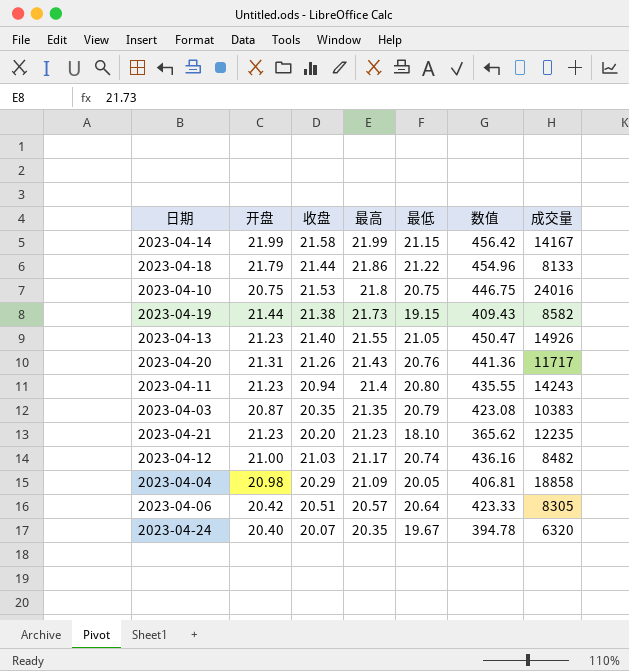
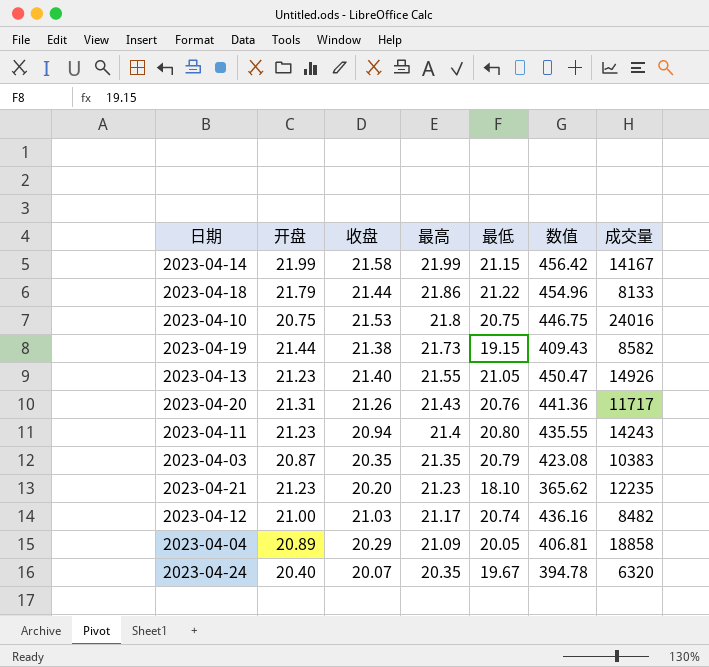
row 2023-04-06: 20.42 | 20.51 | 20.57 | 20.64 | 423.33 | 8305 -> none
2023-04-04 | 开盘: 20.98 -> 20.89

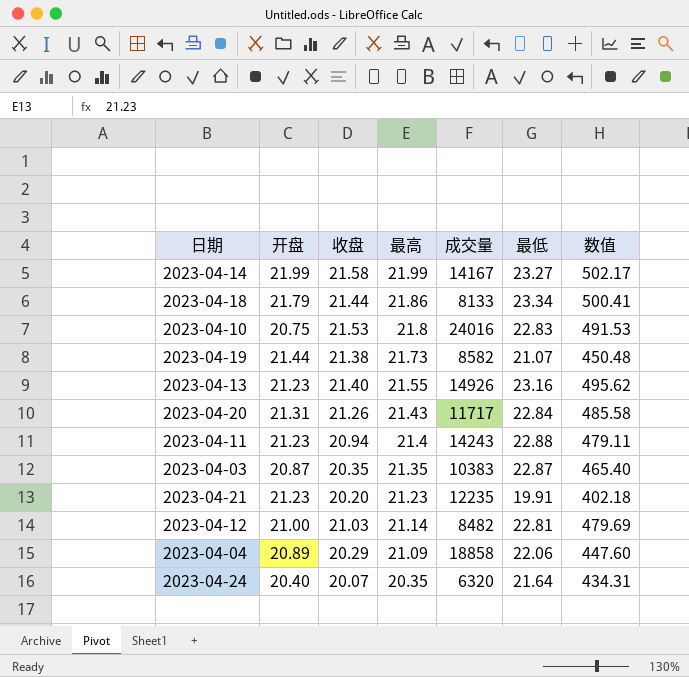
column 成交量 | position: 7 -> 5
2023-04-14 | 最低: 21.15 -> 23.27
2023-04-14 | 数值: 456.42 -> 502.17
2023-04-18 | 最低: 21.22 -> 23.34
2023-04-18 | 数值: 454.96 -> 500.41
2023-04-10 | 最低: 20.75 -> 22.83
2023-04-10 | 数值: 446.75 -> 491.53
2023-04-19 | 最低: 19.15 -> 21.07
2023-04-19 | 数值: 409.43 -> 450.48
2023-04-13 | 最低: 21.05 -> 23.16
2023-04-13 | 数值: 450.47 -> 495.62
2023-04-20 | 最低: 20.76 -> 22.84
2023-04-20 | 数值: 441.36 -> 485.58
2023-04-11 | 最低: 20.80 -> 22.88
2023-04-11 | 数值: 435.55 -> 479.11
2023-04-03 | 最低: 20.79 -> 22.87
2023-04-03 | 数值: 423.08 -> 465.40
2023-04-21 | 最低: 18.10 -> 19.91
2023-04-21 | 数值: 365.62 -> 402.18
2023-04-12 | 最高: 21.17 -> 21.14
2023-04-12 | 最低: 20.74 -> 22.81
2023-04-12 | 数值: 436.16 -> 479.69
2023-04-04 | 最低: 20.05 -> 22.06
2023-04-04 | 数值: 406.81 -> 447.60
2023-04-24 | 最低: 19.67 -> 21.64
2023-04-24 | 数值: 394.78 -> 434.31

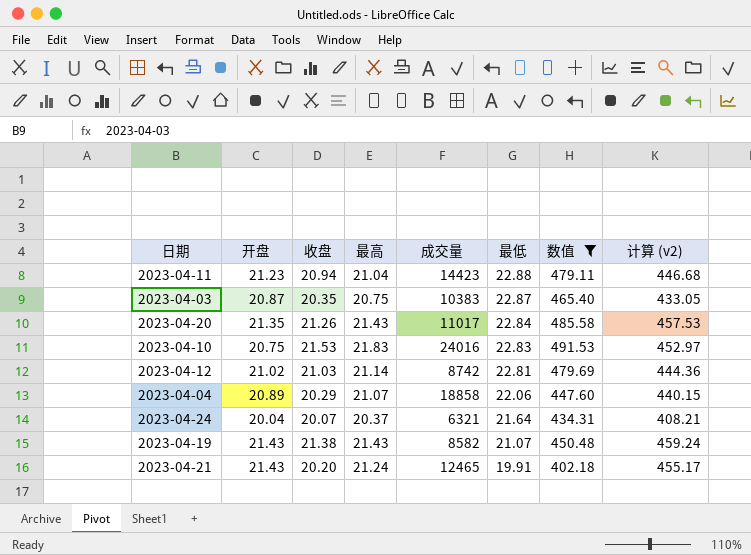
filter: none -> 数值 <= 491.53
row order: 最高 descending -> 最低 descending
column 计算 (v2) | formula: none -> [开盘] * [最高]
2023-04-11 | 最高: 21.4 -> 21.04
2023-04-11 | 成交量: 14243 -> 14423
2023-04-03 | 最高: 21.35 -> 20.75
2023-04-20 | 开盘: 21.31 -> 21.35
2023-04-20 | 成交量: 11717 -> 11017
2023-04-10 | 最高: 21.8 -> 21.83
2023-04-12 | 开盘: 21.00 -> 21.02
2023-04-12 | 成交量: 8482 -> 8742
2023-04-04 | 最高: 21.09 -> 21.07
2023-04-24 | 开盘: 20.40 -> 20.04
2023-04-24 | 最高: 20.35 -> 20.37
2023-04-24 | 成交量: 6320 -> 6321
2023-04-19 | 开盘: 21.44 -> 21.43
2023-04-19 | 最高: 21.73 -> 21.43
2023-04-21 | 开盘: 21.23 -> 21.43
2023-04-21 | 最高: 21.23 -> 21.24
2023-04-21 | 成交量: 12235 -> 12465

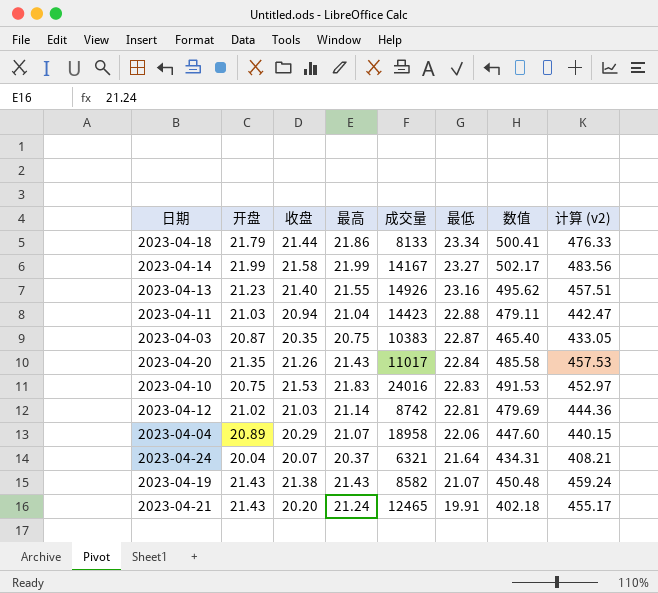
filter: 数值 <= 491.53 -> none
2023-04-11 | 开盘: 21.23 -> 21.03
2023-04-11 | 计算 (v2): 446.68 -> 442.47
2023-04-04 | 成交量: 18858 -> 18958

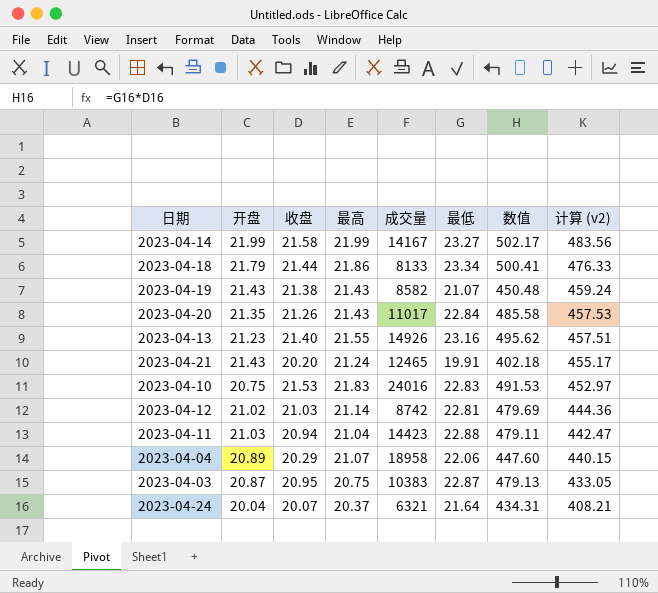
row order: 最低 descending -> 计算 (v2) descending
2023-04-03 | 收盘: 20.35 -> 20.95
2023-04-03 | 数值: 465.40 -> 479.13

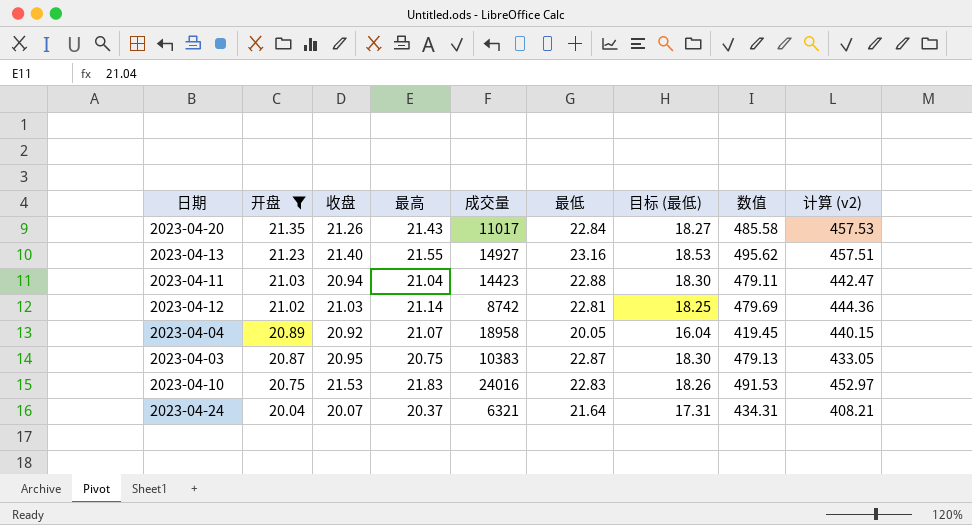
filter: none -> 开盘 <= 21.35
row order: 计算 (v2) descending -> 开盘 descending
column 目标 (最低) | formula: none -> [最低] * 0.8
2023-04-13 | 成交量: 14926 -> 14927
2023-04-04 | 收盘: 20.29 -> 20.92
2023-04-04 | 最低: 22.06 -> 20.05
2023-04-04 | 数值: 447.60 -> 419.45

